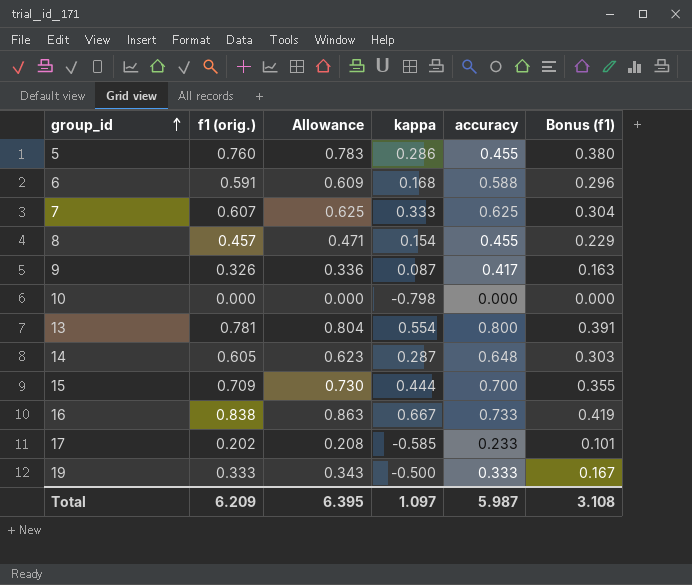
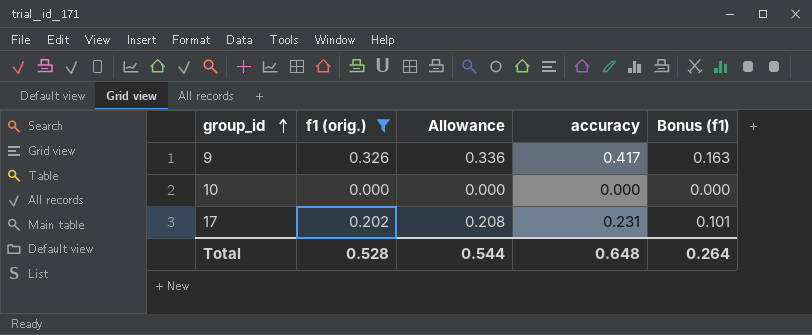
filter: none -> f1 (orig.) <= 0.326
column kappa | position: 4 -> none
17 | accuracy: 0.233 -> 0.231
Total | f1 (orig.): 6.209 -> 0.528
Total | Allowance: 6.395 -> 0.544
Total | accuracy: 5.987 -> 0.648
Total | Bonus (f1): 3.108 -> 0.264

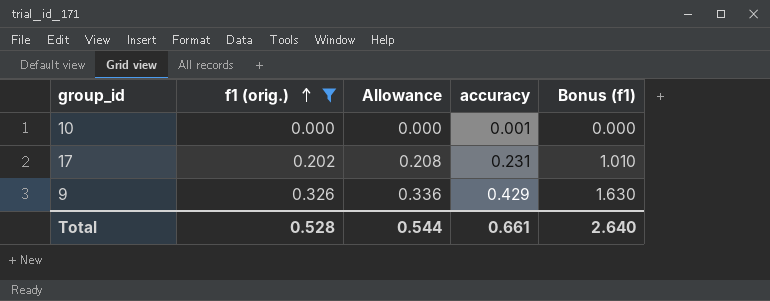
row order: group_id ascending -> f1 (orig.) ascending
column Bonus (f1) | formula: [f1 (orig.)] * 0.5 -> [f1 (orig.)] * 5
10 | accuracy: 0.000 -> 0.001
9 | accuracy: 0.417 -> 0.429
Total | accuracy: 0.648 -> 0.661
Total | Bonus (f1): 0.264 -> 2.640

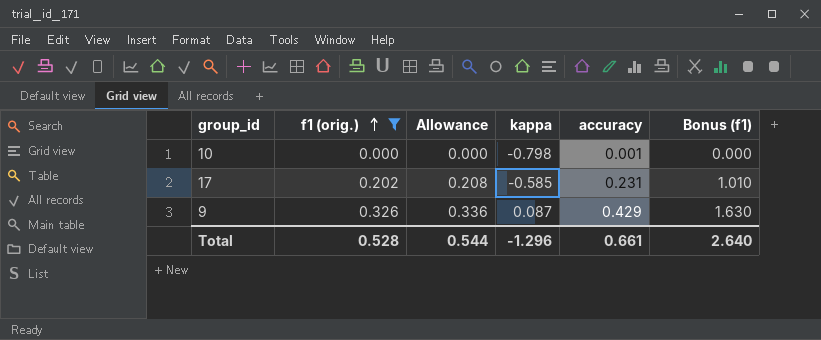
column kappa | position: none -> 4

